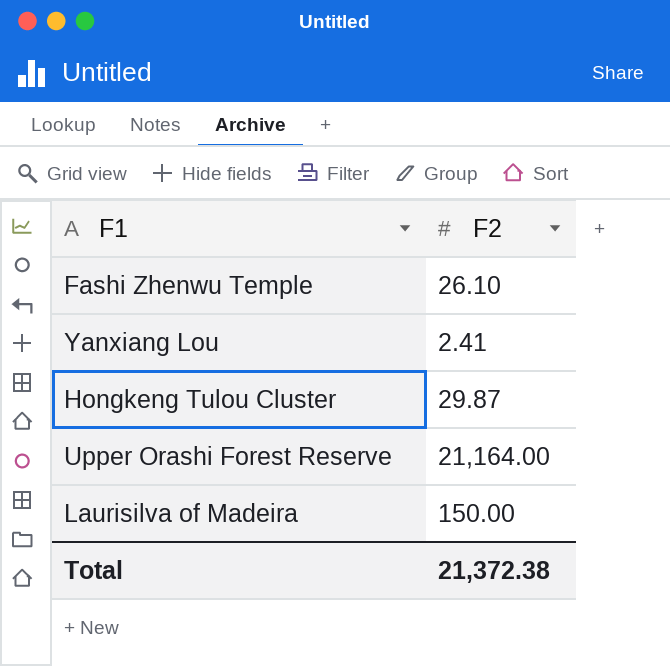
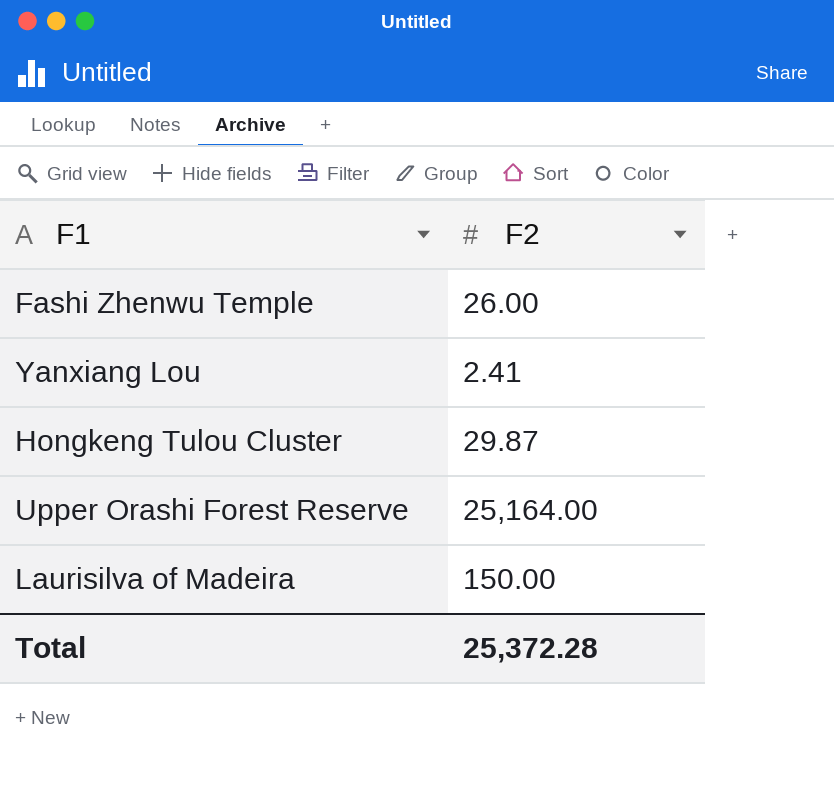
Fashi Zhenwu Temple | F2: 26.10 -> 26.00
Upper Orashi Forest Reserve | F2: 21,164.00 -> 25,164.00
Total | F2: 21,372.38 -> 25,372.28

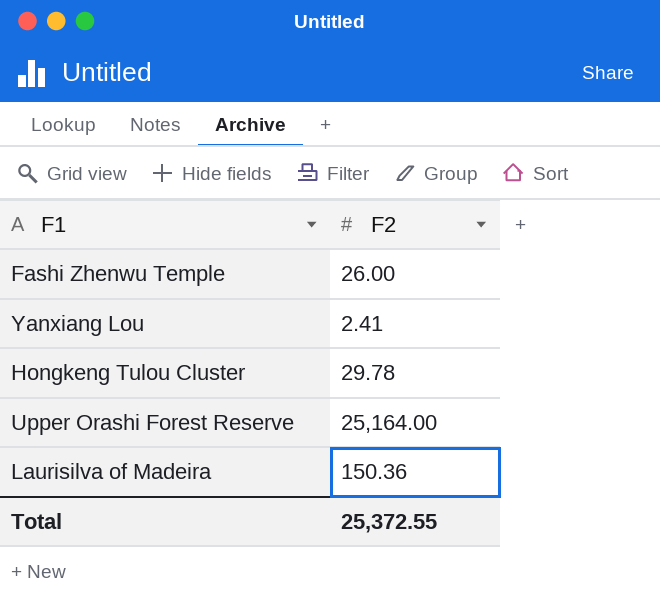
Hongkeng Tulou Cluster | F2: 29.87 -> 29.78
Laurisilva of Madeira | F2: 150.00 -> 150.36
Total | F2: 25,372.28 -> 25,372.55

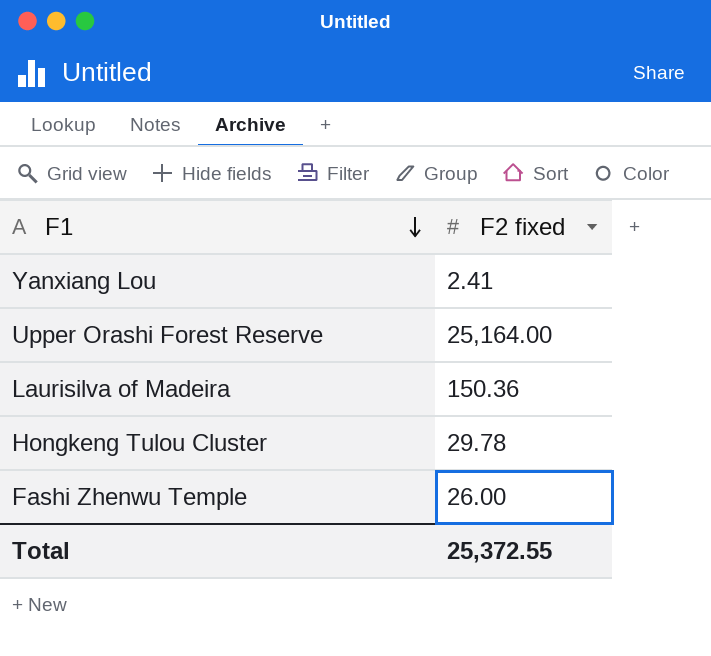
row order: none -> F1 descending
column name: F2 -> F2 fixed

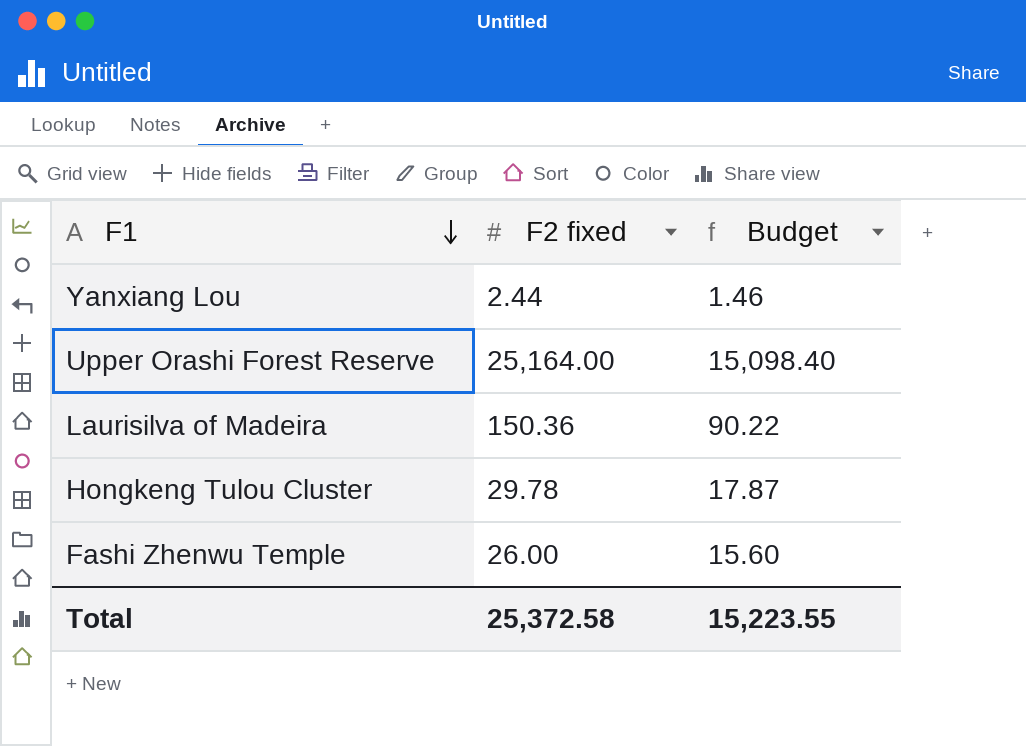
column Budget | formula: none -> [F2 fixed] * 0.6
Yanxiang Lou | F2 fixed: 2.41 -> 2.44
Total | F2 fixed: 25,372.55 -> 25,372.58

